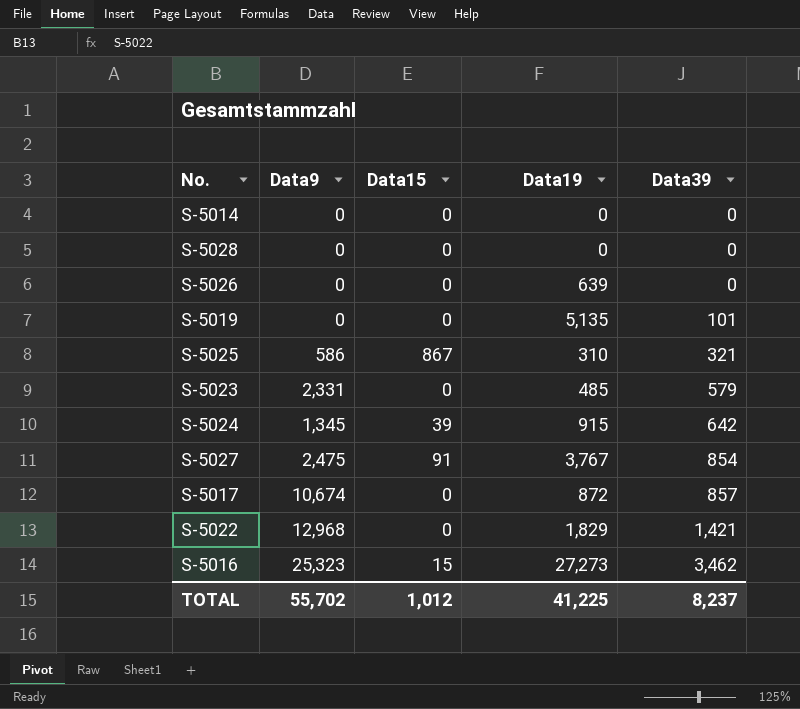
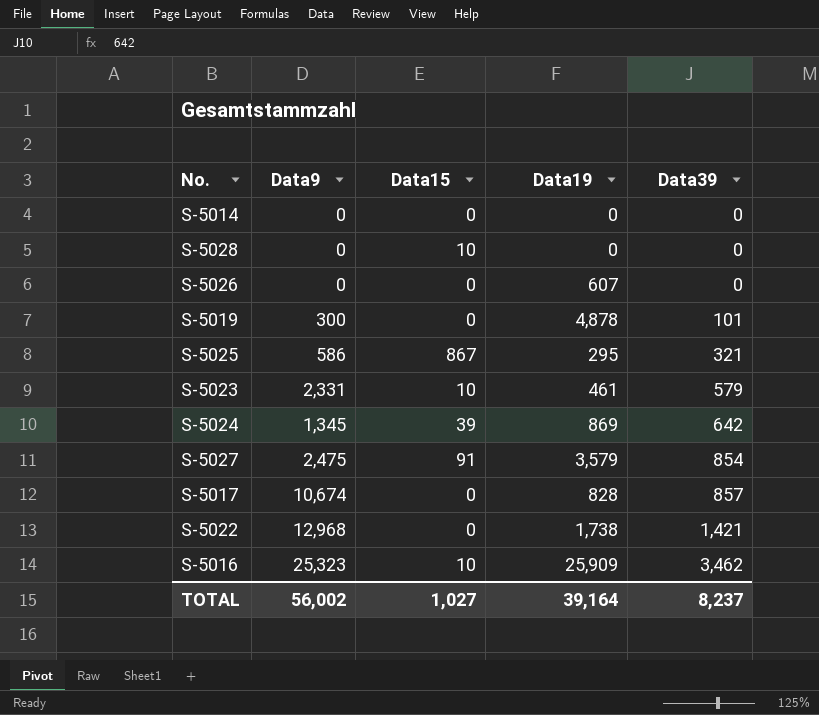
S-5028 | Data15: 0 -> 10
S-5026 | Data19: 639 -> 607
S-5019 | Data9: 0 -> 300
S-5019 | Data19: 5,135 -> 4,878
S-5025 | Data19: 310 -> 295
S-5023 | Data15: 0 -> 10
S-5023 | Data19: 485 -> 461
S-5024 | Data19: 915 -> 869
S-5027 | Data19: 3,767 -> 3,579
S-5017 | Data19: 872 -> 828
S-5022 | Data19: 1,829 -> 1,738
S-5016 | Data15: 15 -> 10
S-5016 | Data19: 27,273 -> 25,909
TOTAL | Data9: 55,702 -> 56,002
TOTAL | Data15: 1,012 -> 1,027
TOTAL | Data19: 41,225 -> 39,164

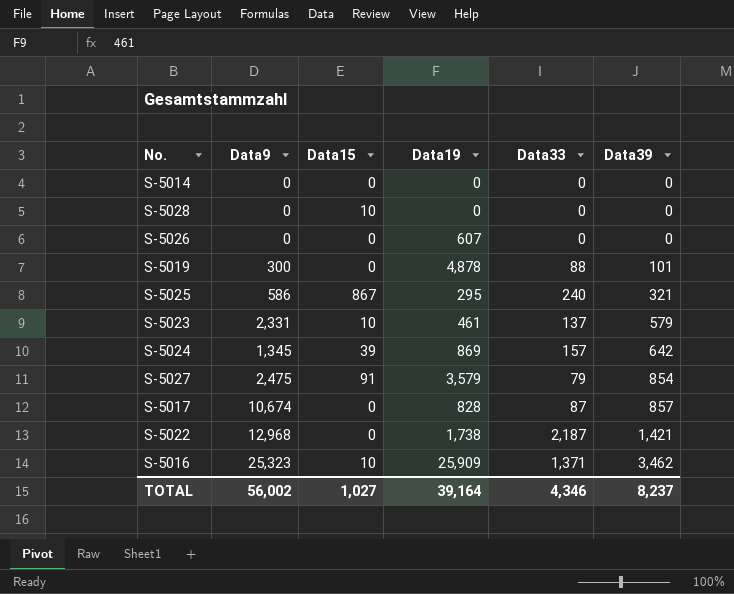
column Data33 | position: none -> 5

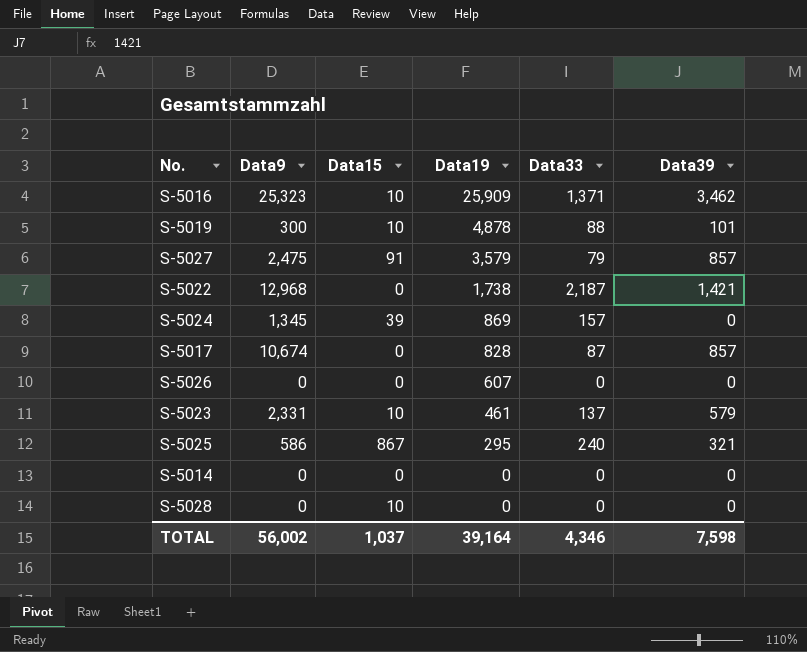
row order: Data39 ascending -> Data19 descending
S-5019 | Data15: 0 -> 10
S-5027 | Data39: 854 -> 857
S-5024 | Data39: 642 -> 0
TOTAL | Data15: 1,027 -> 1,037
TOTAL | Data39: 8,237 -> 7,598

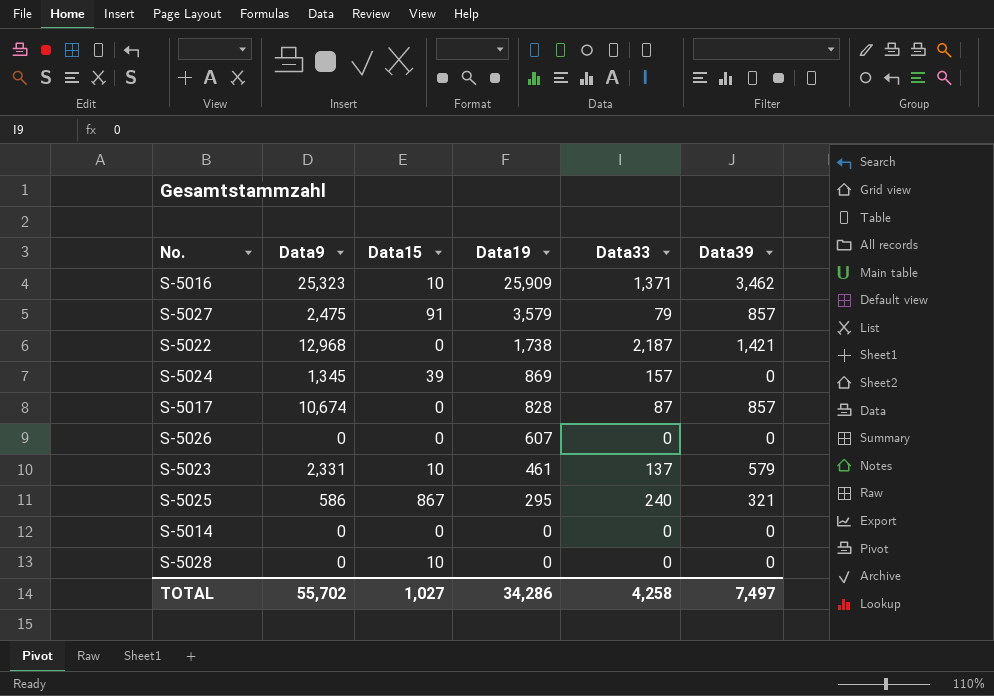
row S-5019: 300 | 10 | 4,878 | 88 | 101 -> none
TOTAL | Data9: 56,002 -> 55,702
TOTAL | Data15: 1,037 -> 1,027
TOTAL | Data19: 39,164 -> 34,286
TOTAL | Data33: 4,346 -> 4,258
TOTAL | Data39: 7,598 -> 7,497

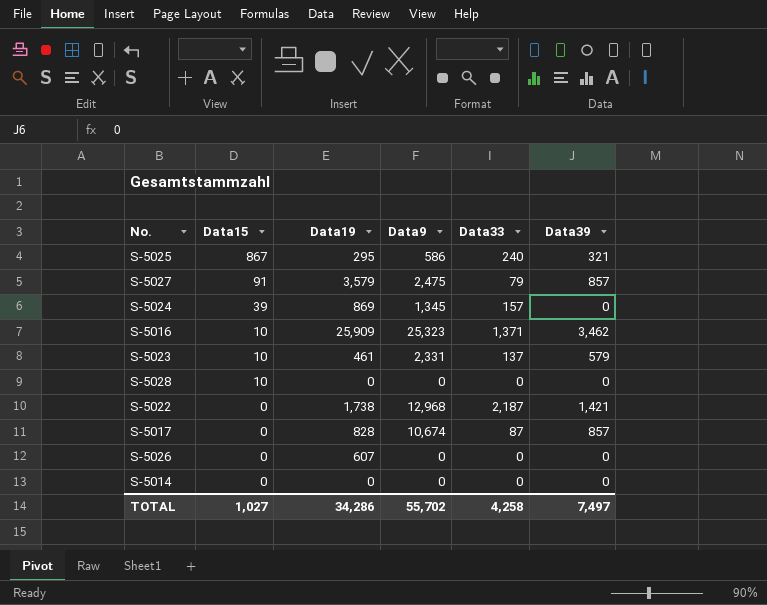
row order: Data19 descending -> Data15 descending
column Data9 | position: 2 -> 4

